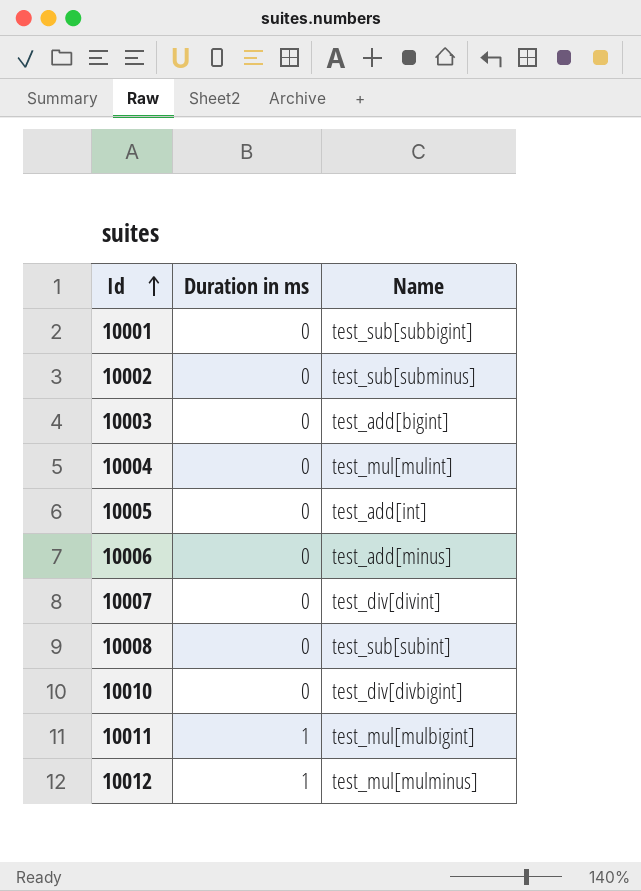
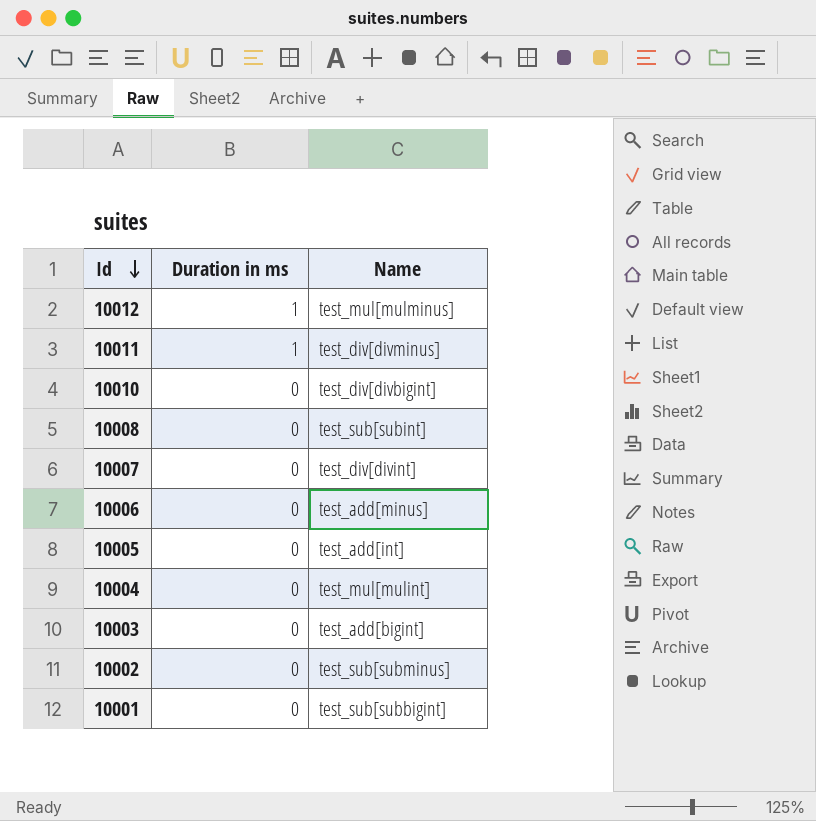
row order: Id ascending -> Id descending
10011 | Name: test_mul[mulbigint] -> test_div[divminus]

